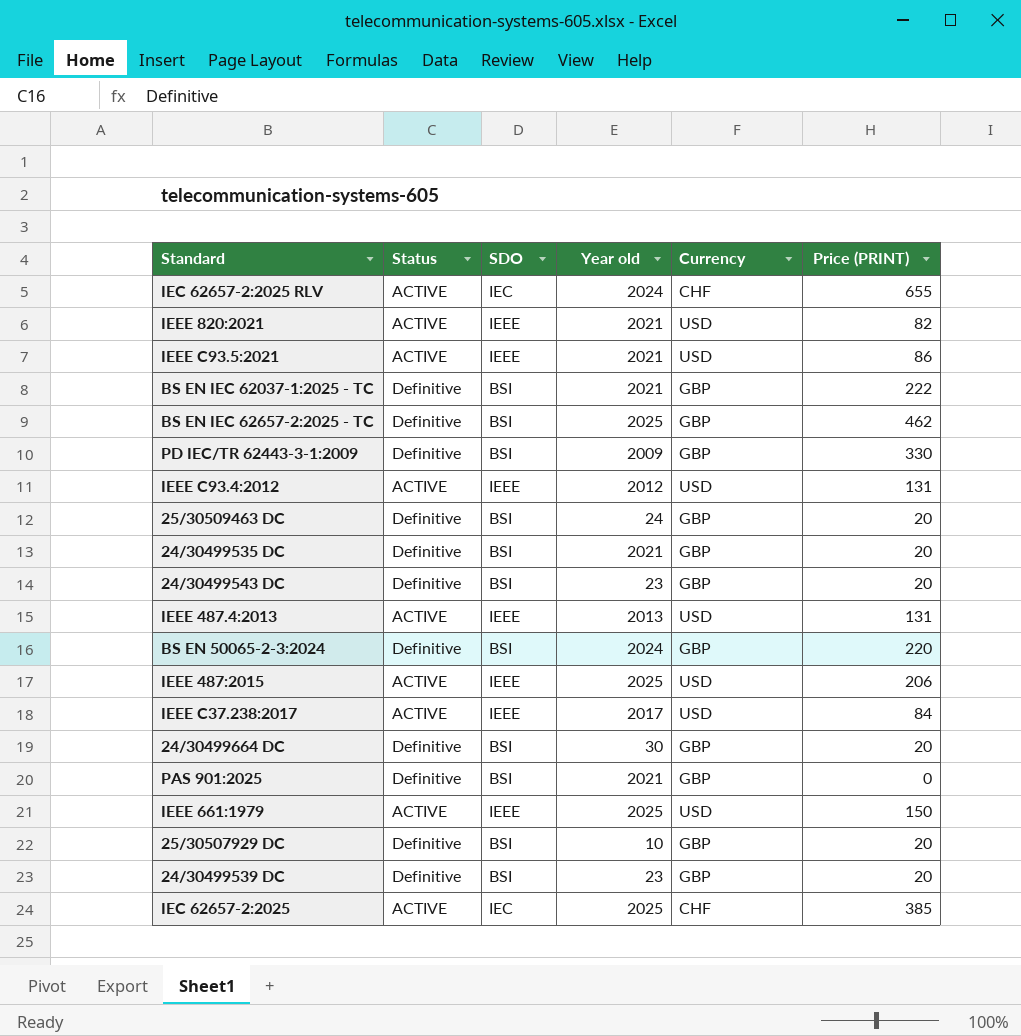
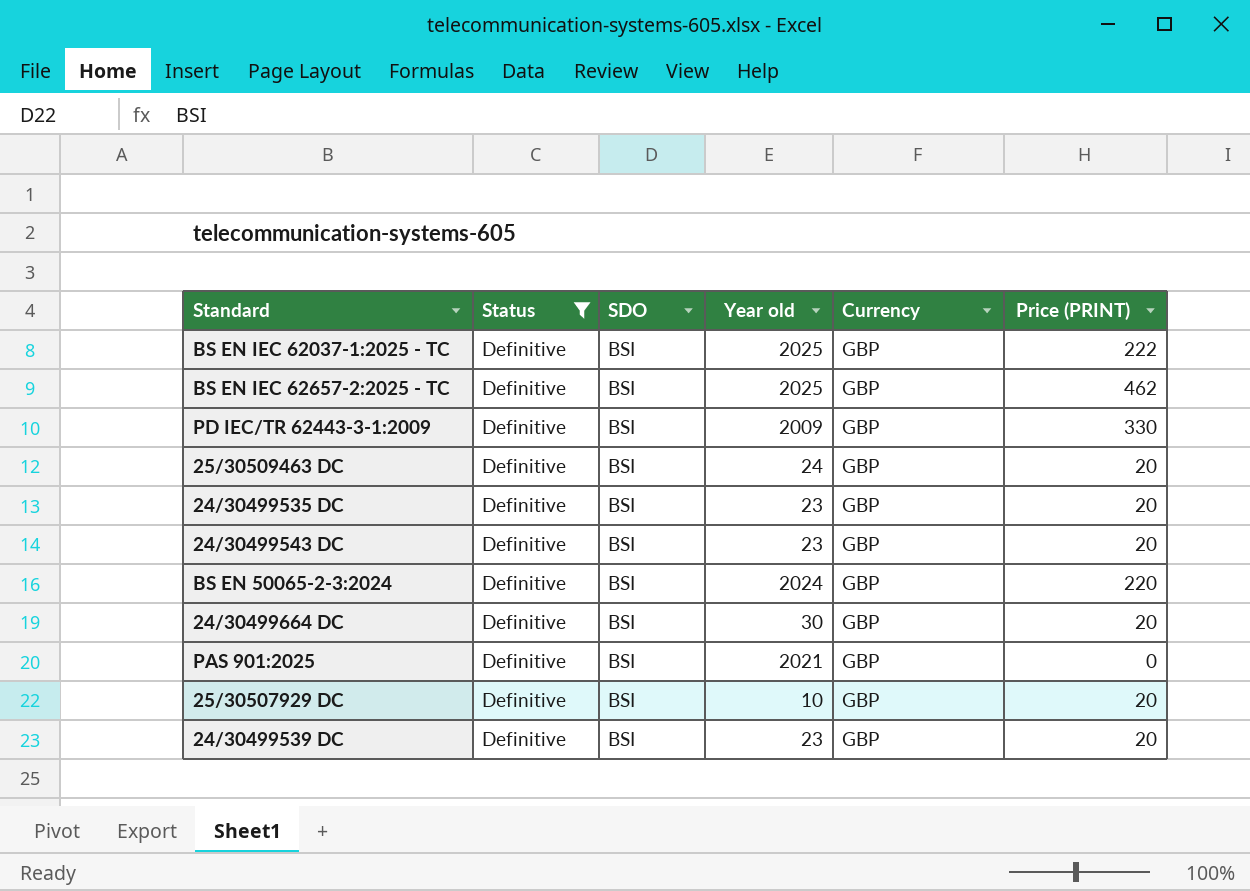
filter: none -> Status = Definitive
BS EN IEC 62037-1:2025 - TC | Year old: 2021 -> 2025
24/30499535 DC | Year old: 2021 -> 23

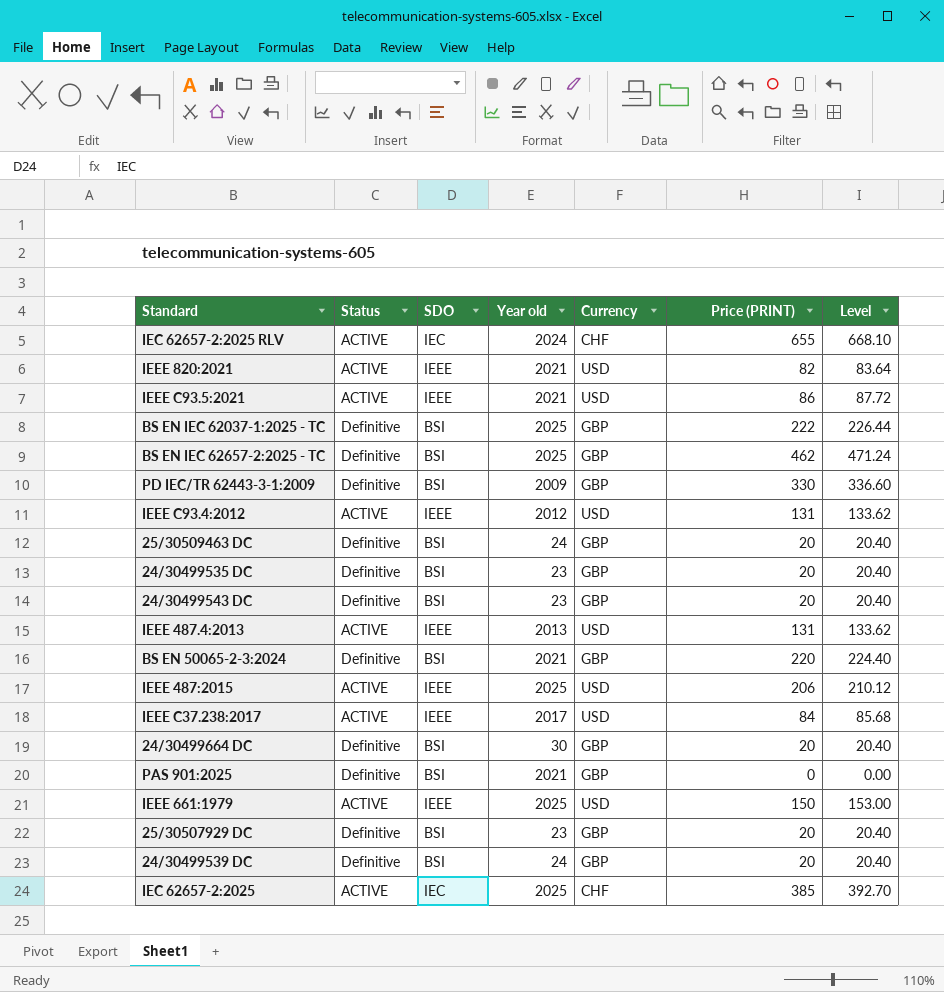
filter: Status = Definitive -> none
column Level | formula: none -> [Price (PRINT)] * 1.02
BS EN 50065-2-3:2024 | Year old: 2024 -> 2021
25/30507929 DC | Year old: 10 -> 23
24/30499539 DC | Year old: 23 -> 24

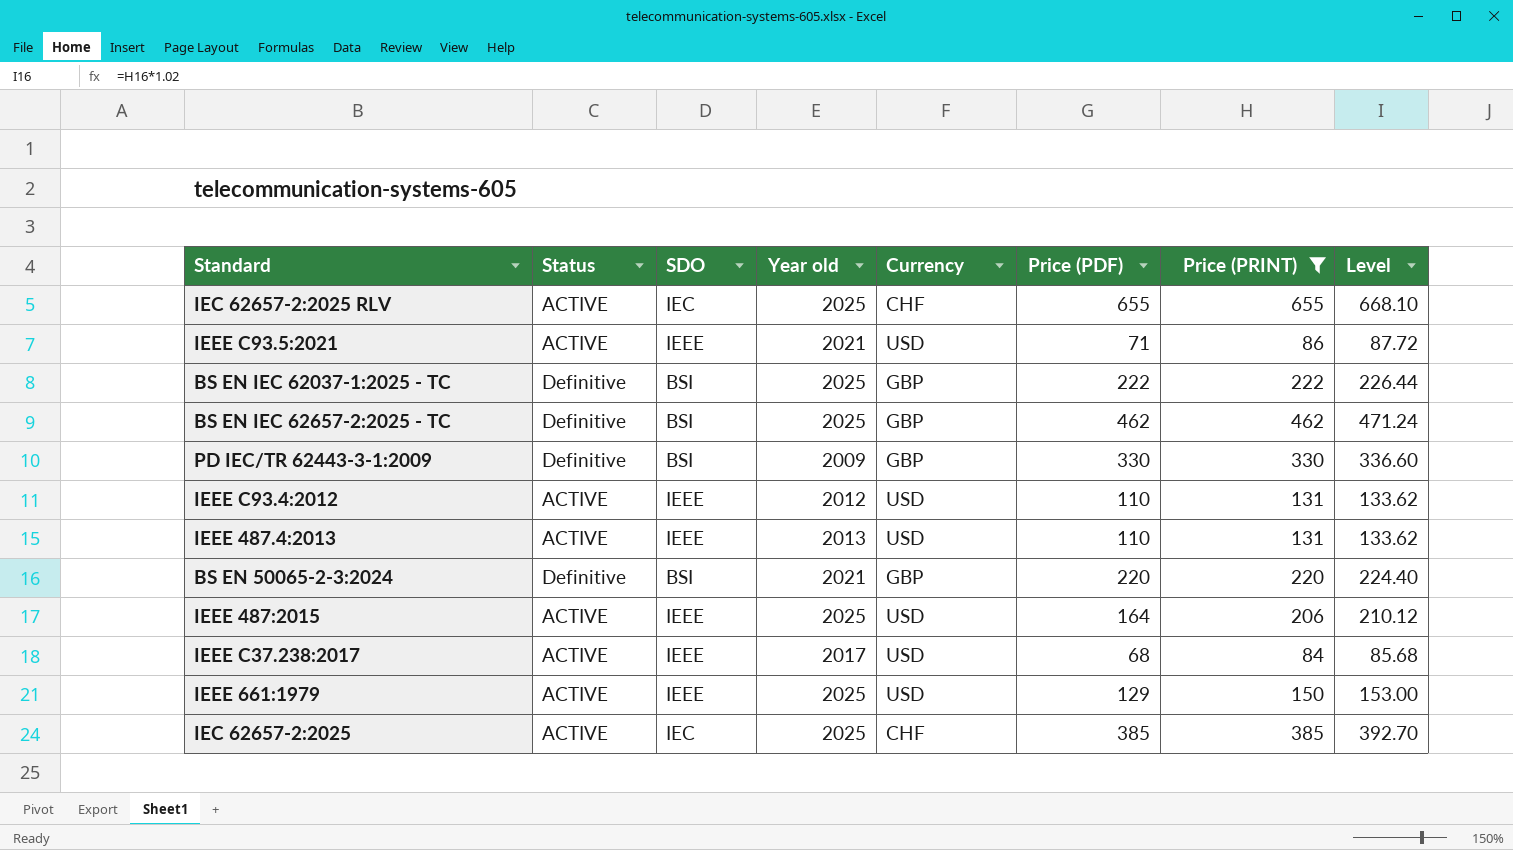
filter: none -> Price (PRINT) >= 84
column Price (PDF) | position: none -> 6
IEC 62657-2:2025 RLV | Year old: 2024 -> 2025

